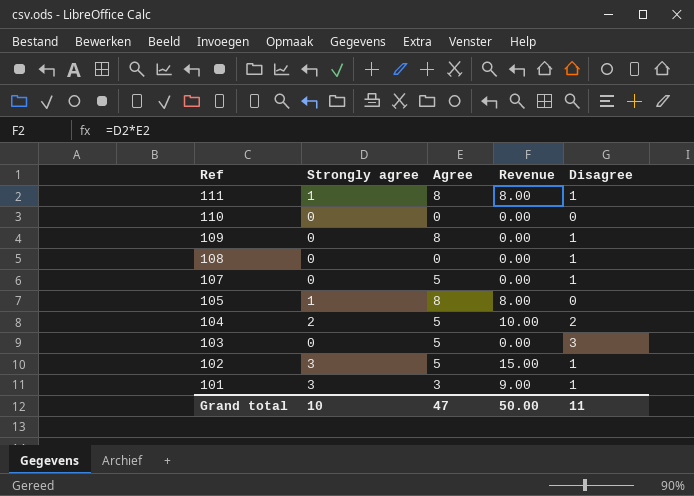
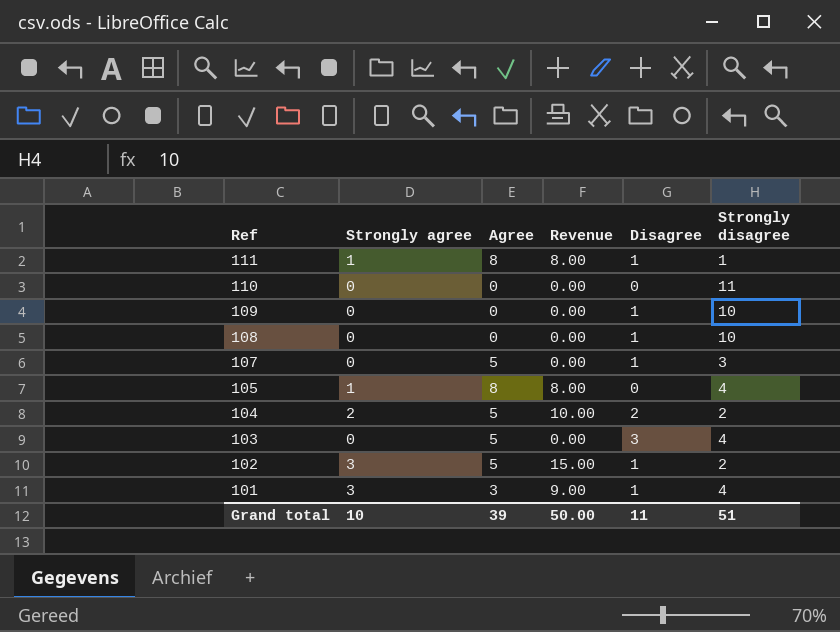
column Strongly disagree | position: none -> 6
109 | Agree: 8 -> 0
Grand total | Agree: 47 -> 39

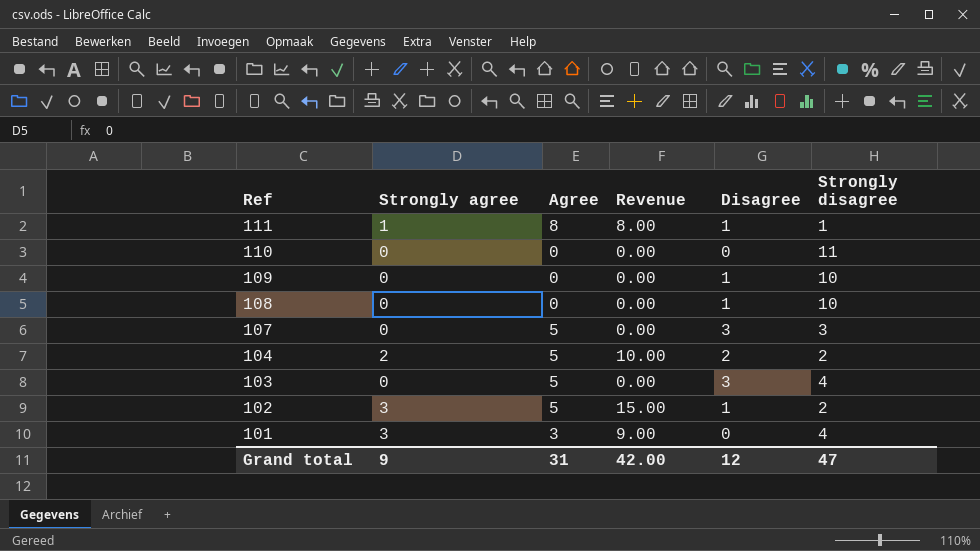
row 105: 1 | 8 | 8.00 | 0 | 4 -> none
107 | Disagree: 1 -> 3
101 | Disagree: 1 -> 0
Grand total | Strongly agree: 10 -> 9
Grand total | Agree: 39 -> 31
Grand total | Revenue: 50.00 -> 42.00
Grand total | Disagree: 11 -> 12
Grand total | Strongly disagree: 51 -> 47

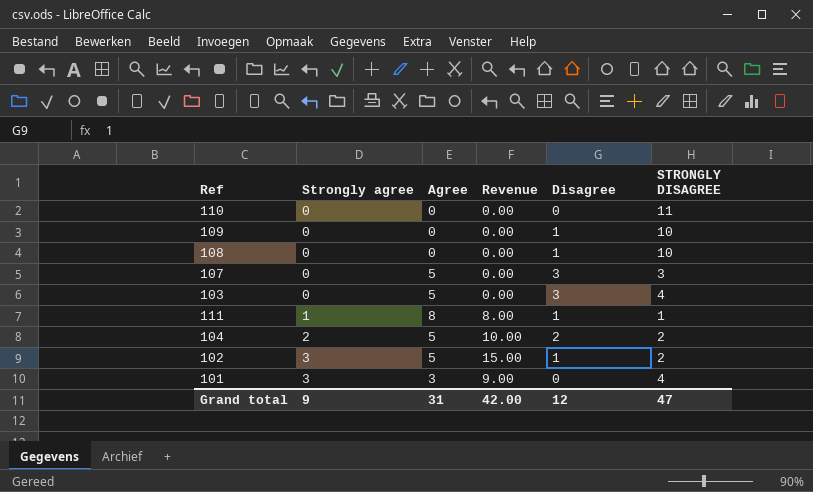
row order: Ref descending -> Strongly agree ascending
column name: Strongly disagree -> STRONGLY DISAGREE

